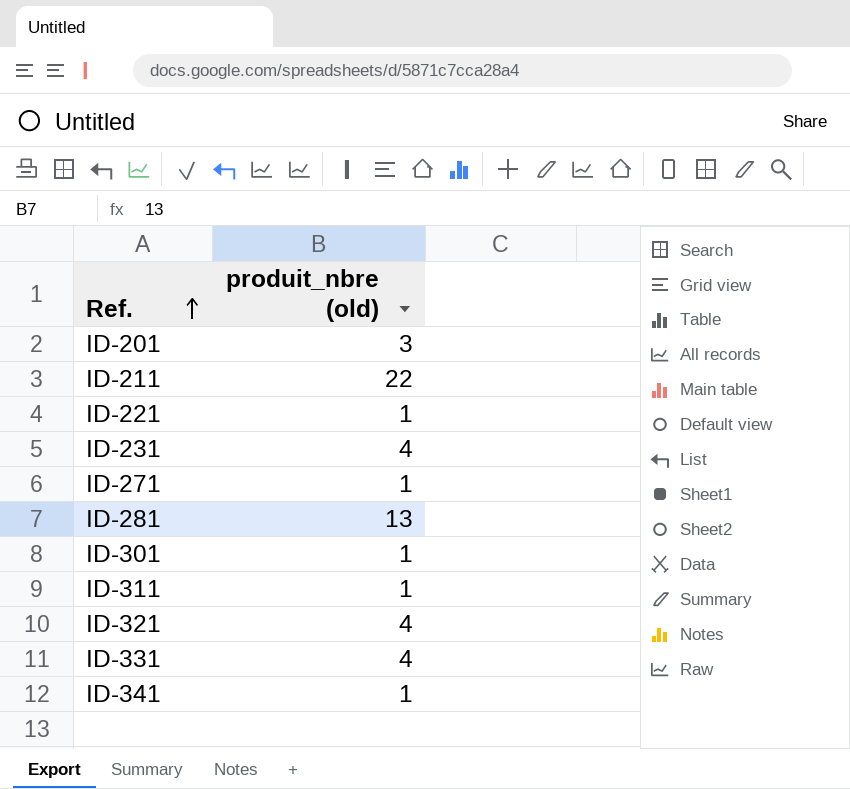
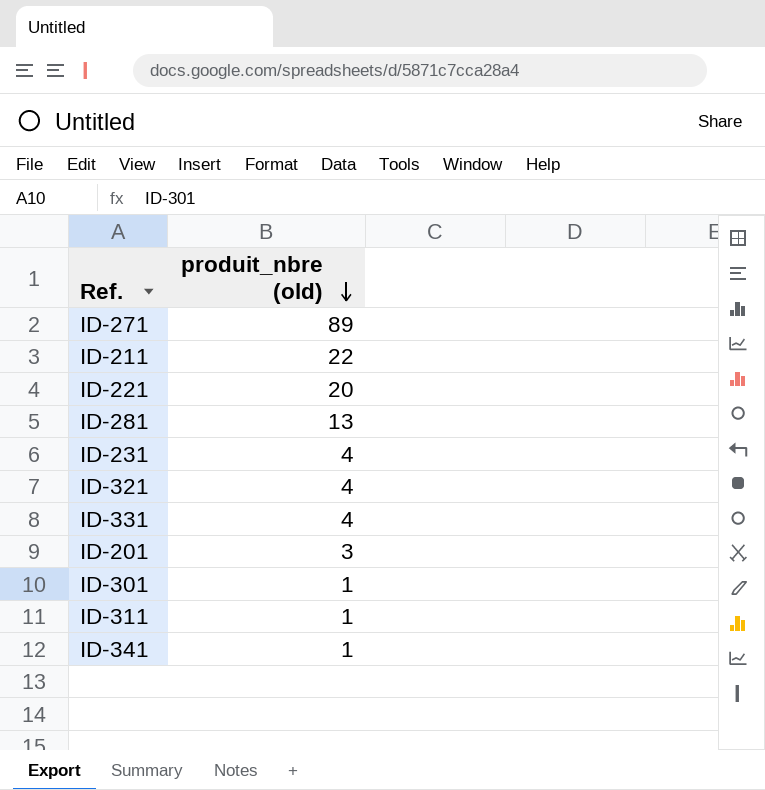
row order: Ref. ascending -> produit_nbre (old) descending
ID-271 | produit_nbre (old): 1 -> 89
ID-221 | produit_nbre (old): 1 -> 20

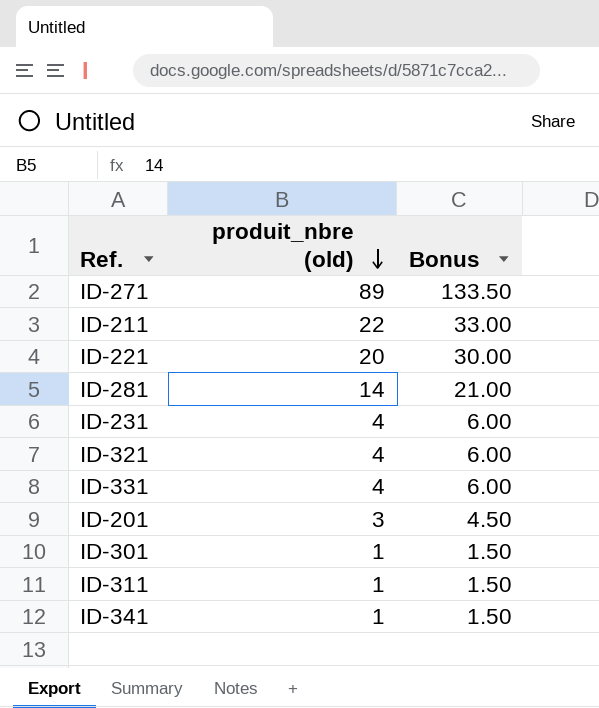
column Bonus | formula: none -> [produit_nbre (old)] * 1.5
ID-281 | produit_nbre (old): 13 -> 14

